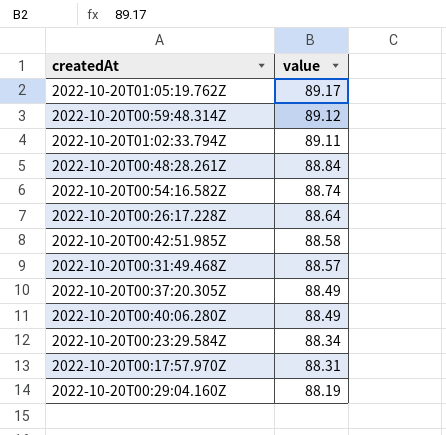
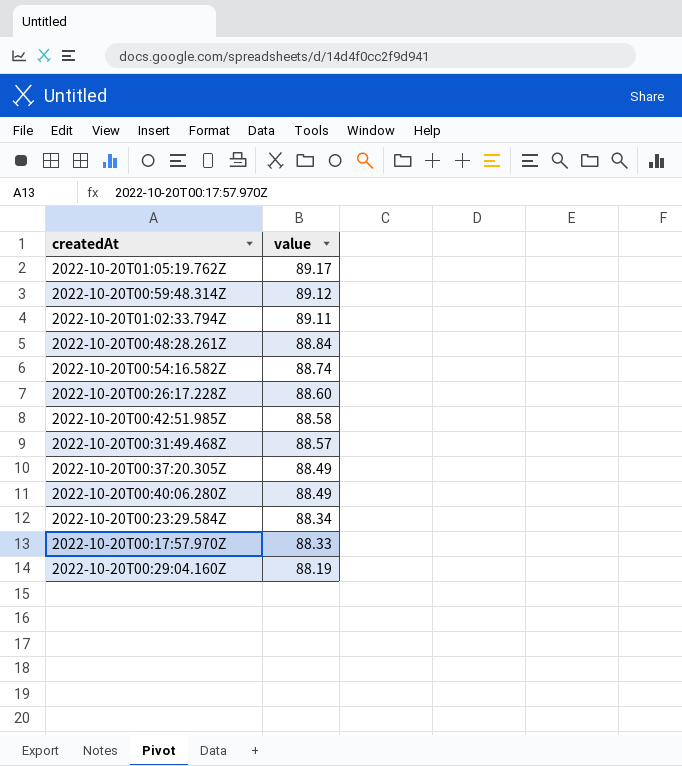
2022-10-20T00:26:17.228Z | value: 88.64 -> 88.60
2022-10-20T00:17:57.970Z | value: 88.31 -> 88.33

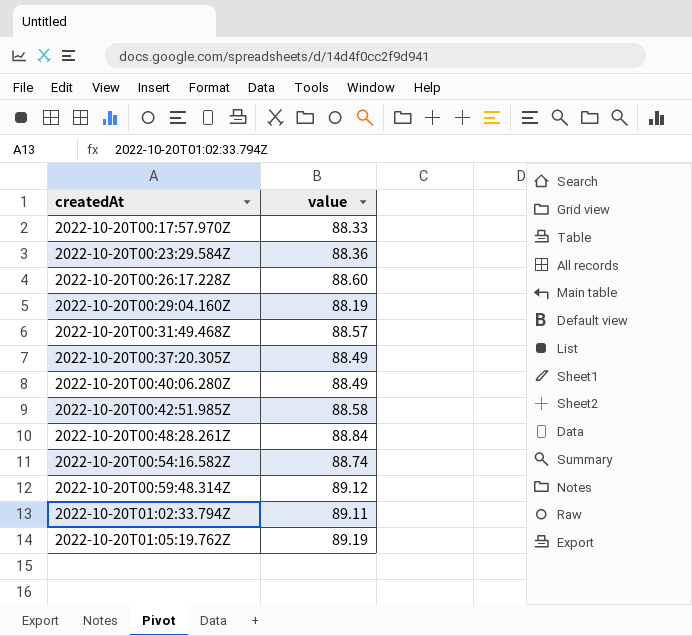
row order: value descending -> createdAt ascending
2022-10-20T00:23:29.584Z | value: 88.34 -> 88.36
2022-10-20T01:05:19.762Z | value: 89.17 -> 89.19

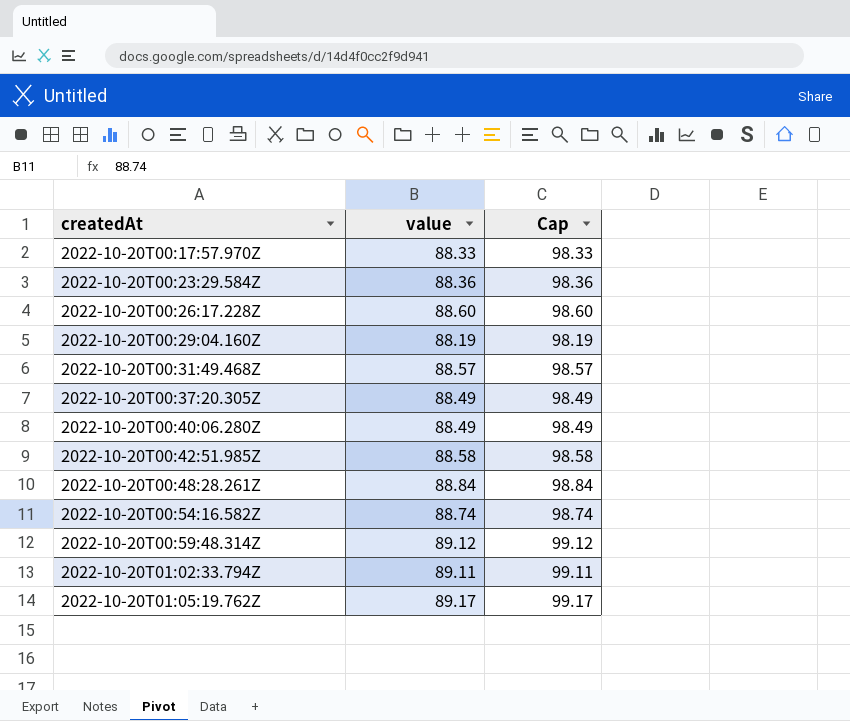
column Cap | formula: none -> [value] + 10
2022-10-20T01:05:19.762Z | value: 89.19 -> 89.17

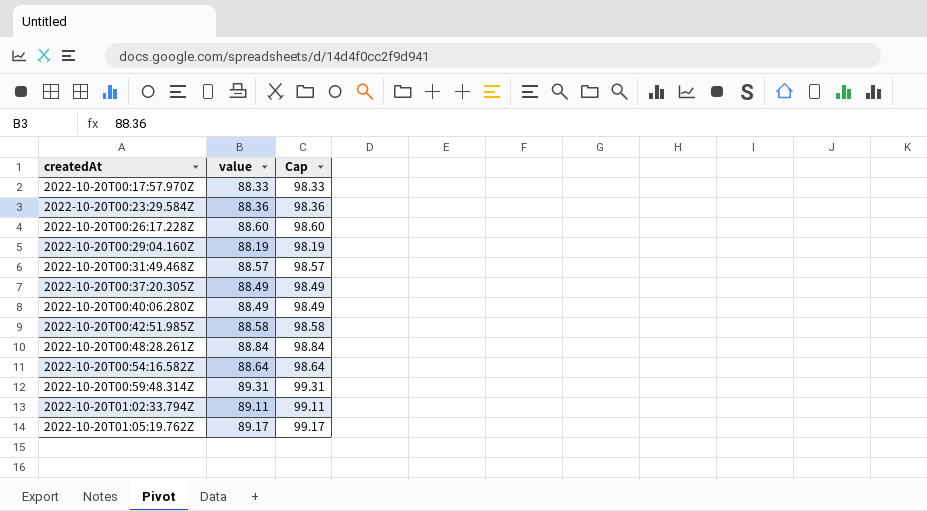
2022-10-20T00:54:16.582Z | value: 88.74 -> 88.64
2022-10-20T00:54:16.582Z | Cap: 98.74 -> 98.64
2022-10-20T00:59:48.314Z | value: 89.12 -> 89.31
2022-10-20T00:59:48.314Z | Cap: 99.12 -> 99.31

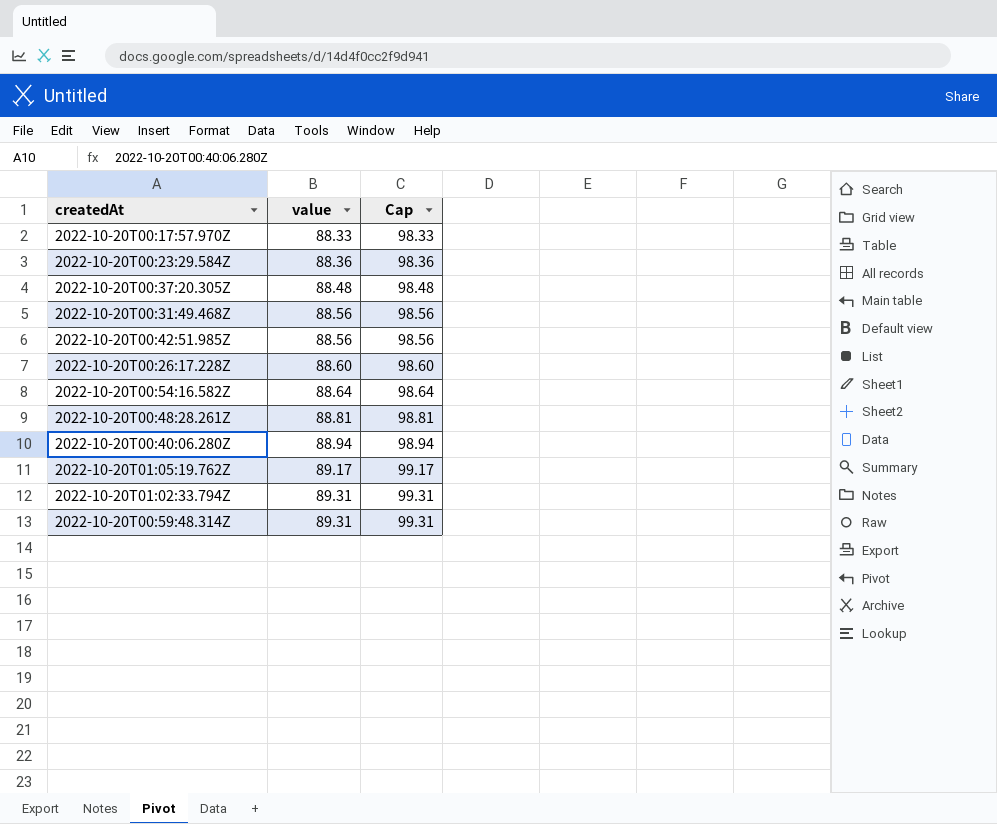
row order: createdAt ascending -> value ascending
row 2022-10-20T00:29:04.160Z: 88.19 | 98.19 -> none
2022-10-20T00:37:20.305Z | value: 88.49 -> 88.48
2022-10-20T00:37:20.305Z | Cap: 98.49 -> 98.48
2022-10-20T00:31:49.468Z | value: 88.57 -> 88.56
2022-10-20T00:31:49.468Z | Cap: 98.57 -> 98.56
2022-10-20T00:42:51.985Z | value: 88.58 -> 88.56
2022-10-20T00:42:51.985Z | Cap: 98.58 -> 98.56
2022-10-20T00:48:28.261Z | value: 88.84 -> 88.81
2022-10-20T00:48:28.261Z | Cap: 98.84 -> 98.81
2022-10-20T00:40:06.280Z | value: 88.49 -> 88.94
2022-10-20T00:40:06.280Z | Cap: 98.49 -> 98.94
2022-10-20T01:02:33.794Z | value: 89.11 -> 89.31
2022-10-20T01:02:33.794Z | Cap: 99.11 -> 99.31

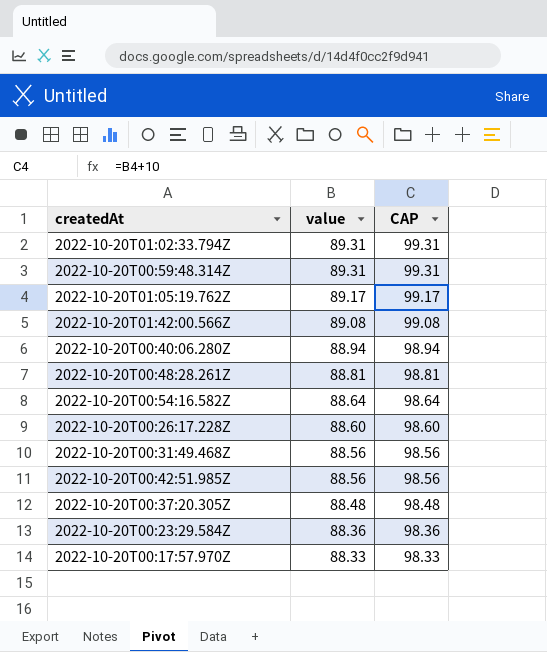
row order: value ascending -> value descending
column name: Cap -> CAP
row 2022-10-20T01:42:00.566Z: none -> 89.08 | 99.08

